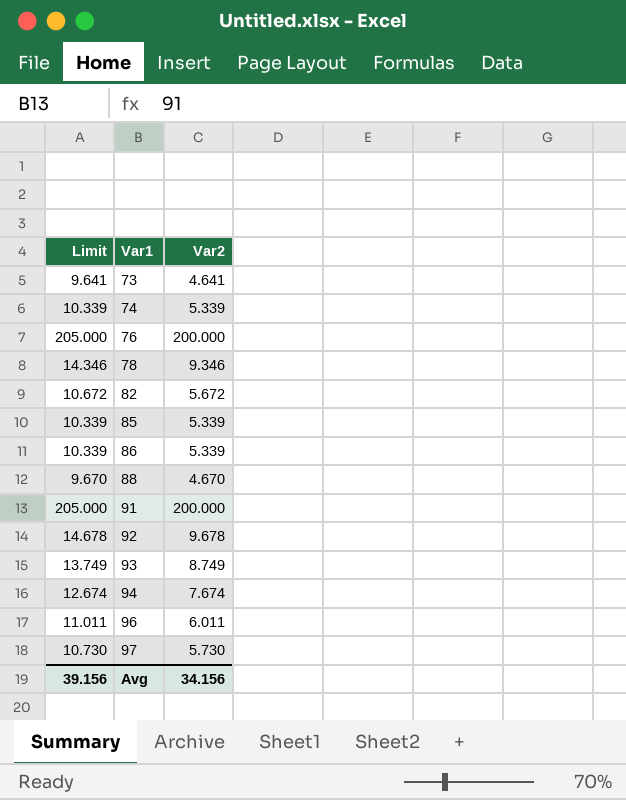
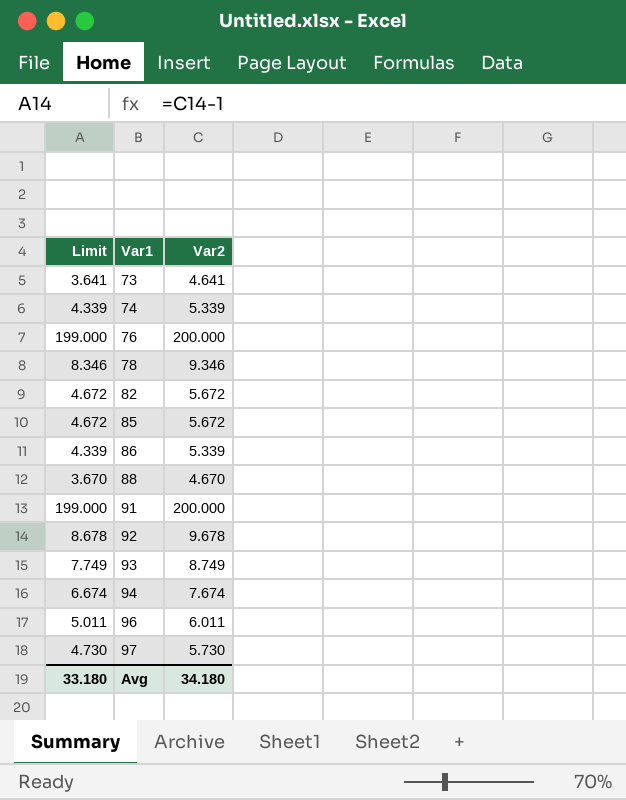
column Limit | formula: [Var2] + 5 -> [Var2] - 1
85 | Var2: 5.339 -> 5.672
Avg | Limit: 39.156 -> 33.180
Avg | Var2: 34.156 -> 34.180

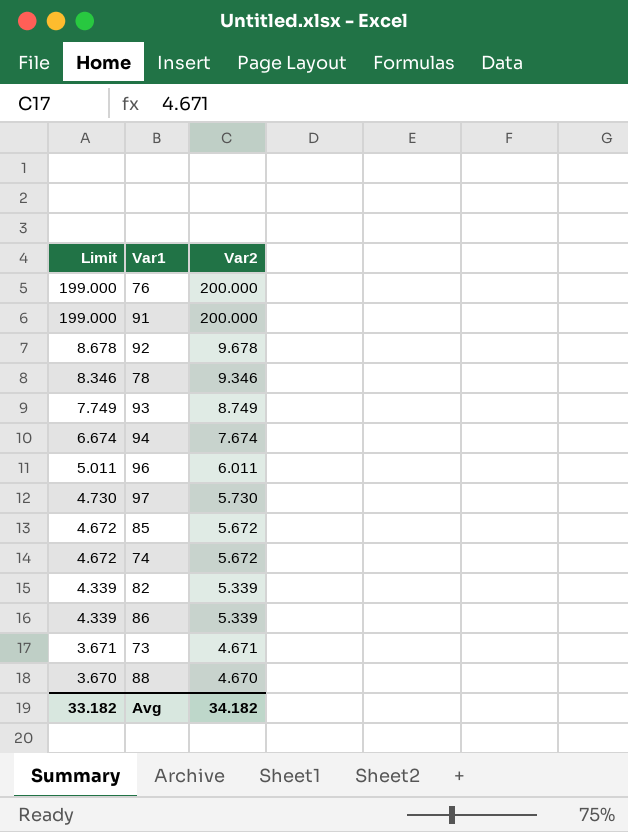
row order: Var1 ascending -> Limit descending
74 | Limit: 4.339 -> 4.672
74 | Var2: 5.339 -> 5.672
82 | Limit: 4.672 -> 4.339
82 | Var2: 5.672 -> 5.339
73 | Limit: 3.641 -> 3.671
73 | Var2: 4.641 -> 4.671
Avg | Limit: 33.180 -> 33.182
Avg | Var2: 34.180 -> 34.182

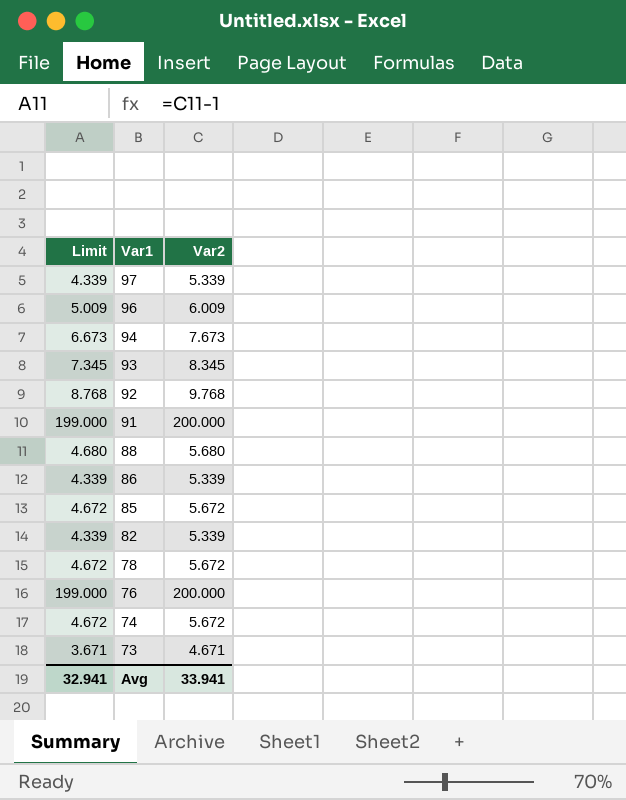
row order: Limit descending -> Var1 descending
97 | Limit: 4.730 -> 4.339
97 | Var2: 5.730 -> 5.339
96 | Limit: 5.011 -> 5.009
96 | Var2: 6.011 -> 6.009
94 | Limit: 6.674 -> 6.673
94 | Var2: 7.674 -> 7.673
93 | Limit: 7.749 -> 7.345
93 | Var2: 8.749 -> 8.345
92 | Limit: 8.678 -> 8.768
92 | Var2: 9.678 -> 9.768
88 | Limit: 3.670 -> 4.680
88 | Var2: 4.670 -> 5.680
78 | Limit: 8.346 -> 4.672
78 | Var2: 9.346 -> 5.672
Avg | Limit: 33.182 -> 32.941
Avg | Var2: 34.182 -> 33.941

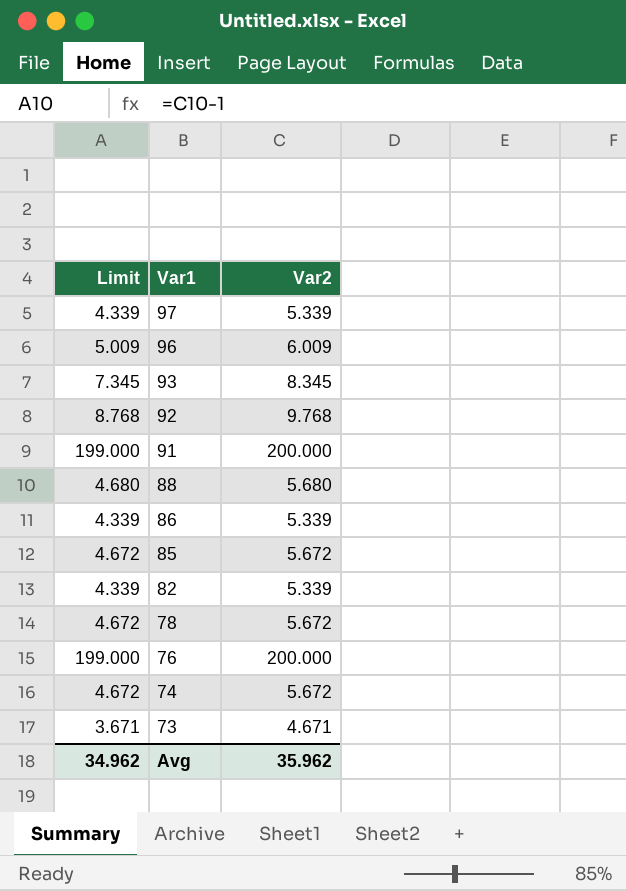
row 94: 6.673 | 7.673 -> none
Avg | Limit: 32.941 -> 34.962
Avg | Var2: 33.941 -> 35.962

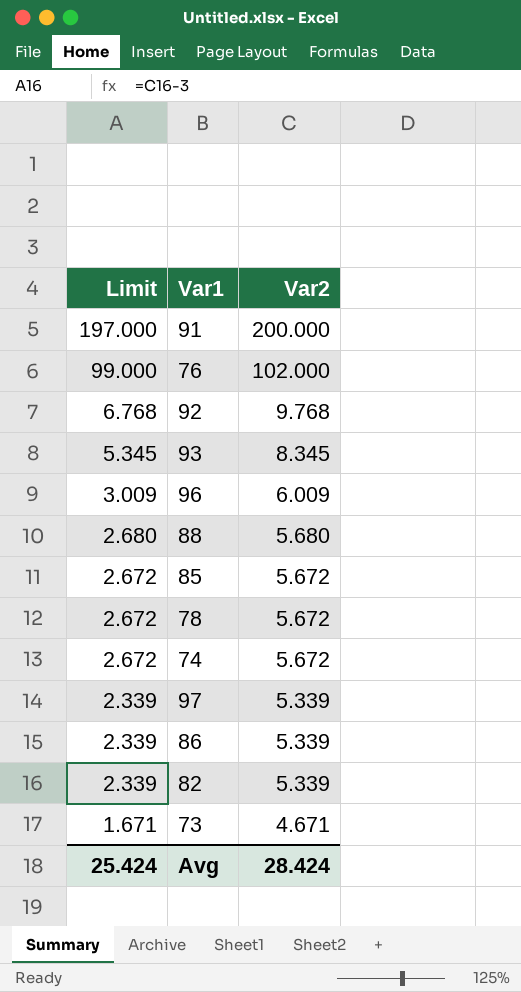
row order: Var1 descending -> Limit descending
column Limit | formula: [Var2] - 1 -> [Var2] - 3
76 | Var2: 200.000 -> 102.000
Avg | Limit: 34.962 -> 25.424
Avg | Var2: 35.962 -> 28.424

